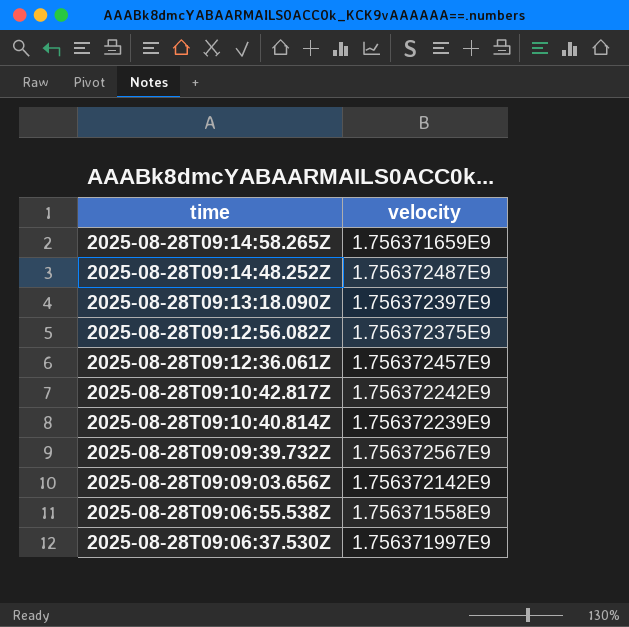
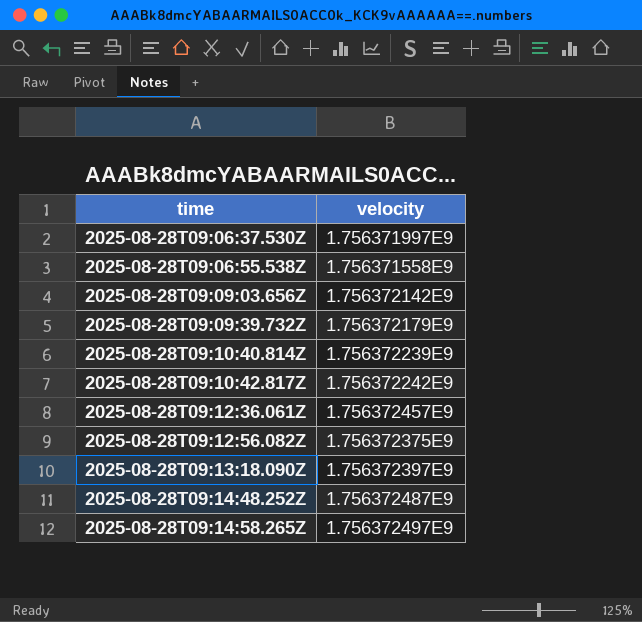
row order: time descending -> time ascending
2025-08-28T09:09:39.732Z | velocity: 1.756372567E9 -> 1.756372179E9
2025-08-28T09:14:58.265Z | velocity: 1.756371659E9 -> 1.756372497E9

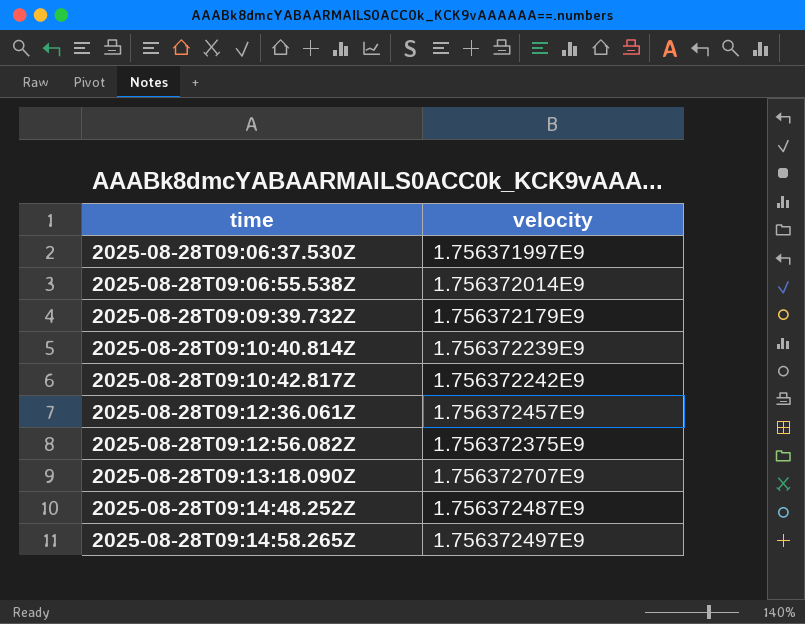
row 2025-08-28T09:09:03.656Z: 1.756372142E9 -> none
2025-08-28T09:06:55.538Z | velocity: 1.756371558E9 -> 1.756372014E9
2025-08-28T09:13:18.090Z | velocity: 1.756372397E9 -> 1.756372707E9

